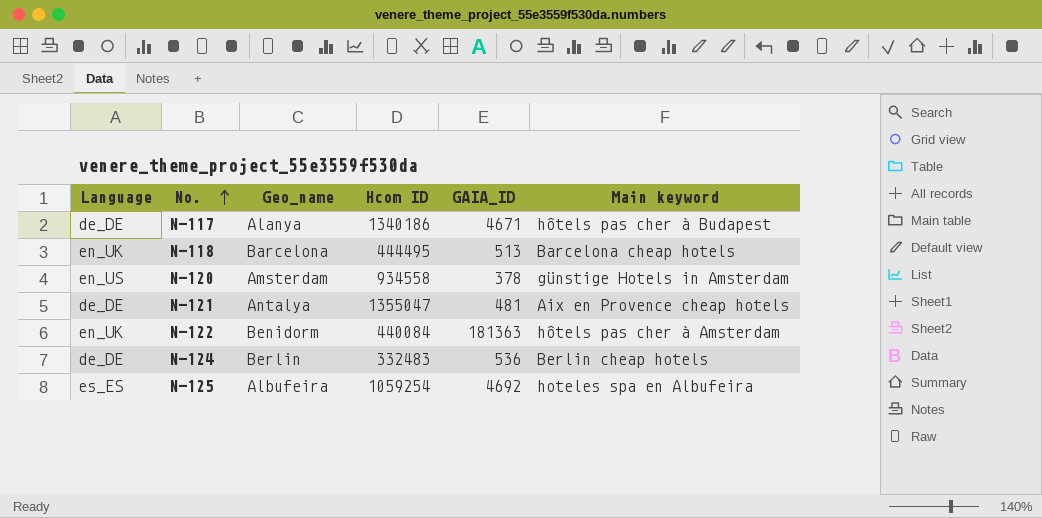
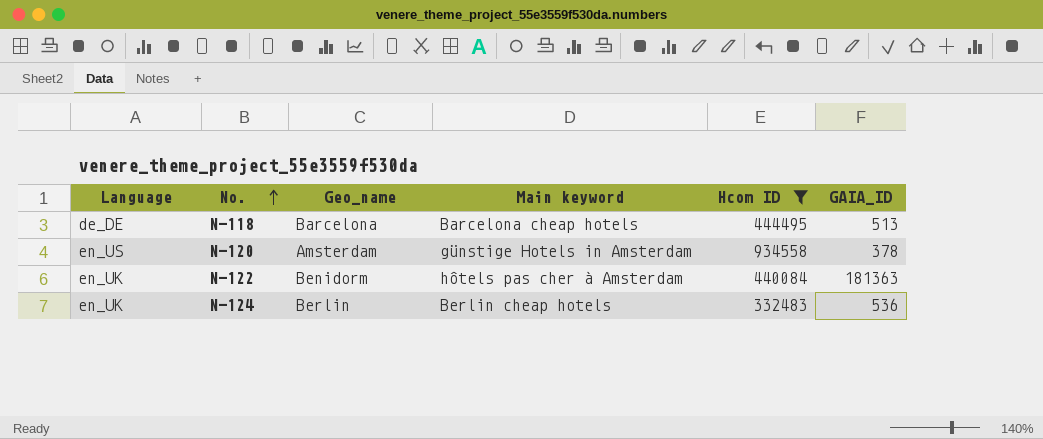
filter: none -> Hcom ID <= 934558
column Main keyword | position: 6 -> 4
N-118 | Language: en_UK -> de_DE
N-124 | Language: de_DE -> en_UK

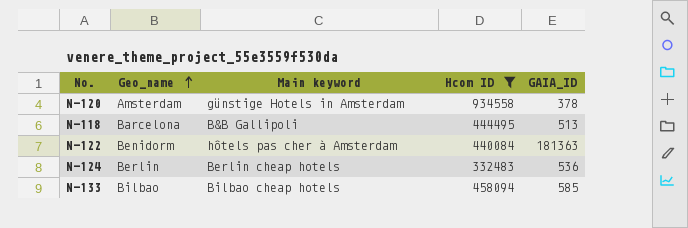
row order: No. ascending -> Geo_name ascending
column Language | position: 1 -> none
N-118 | Main keyword: Barcelona cheap hotels -> B&B Gallipoli
row N-133: none -> Bilbao | Bilbao cheap hotels | 458094 | 585

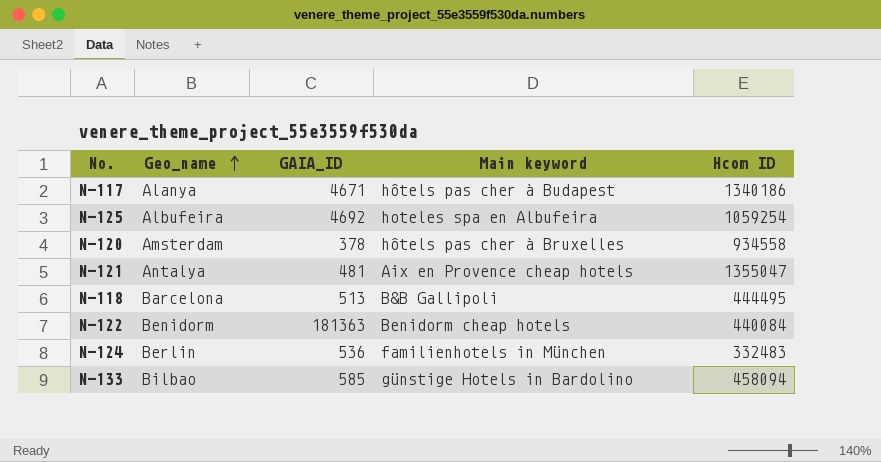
filter: Hcom ID <= 934558 -> none
column GAIA_ID | position: 5 -> 3
N-120 | Main keyword: günstige Hotels in Amsterdam -> hôtels pas cher à Bruxelles
N-122 | Main keyword: hôtels pas cher à Amsterdam -> Benidorm cheap hotels
N-124 | Main keyword: Berlin cheap hotels -> familienhotels in München
N-133 | Main keyword: Bilbao cheap hotels -> günstige Hotels in Bardolino

